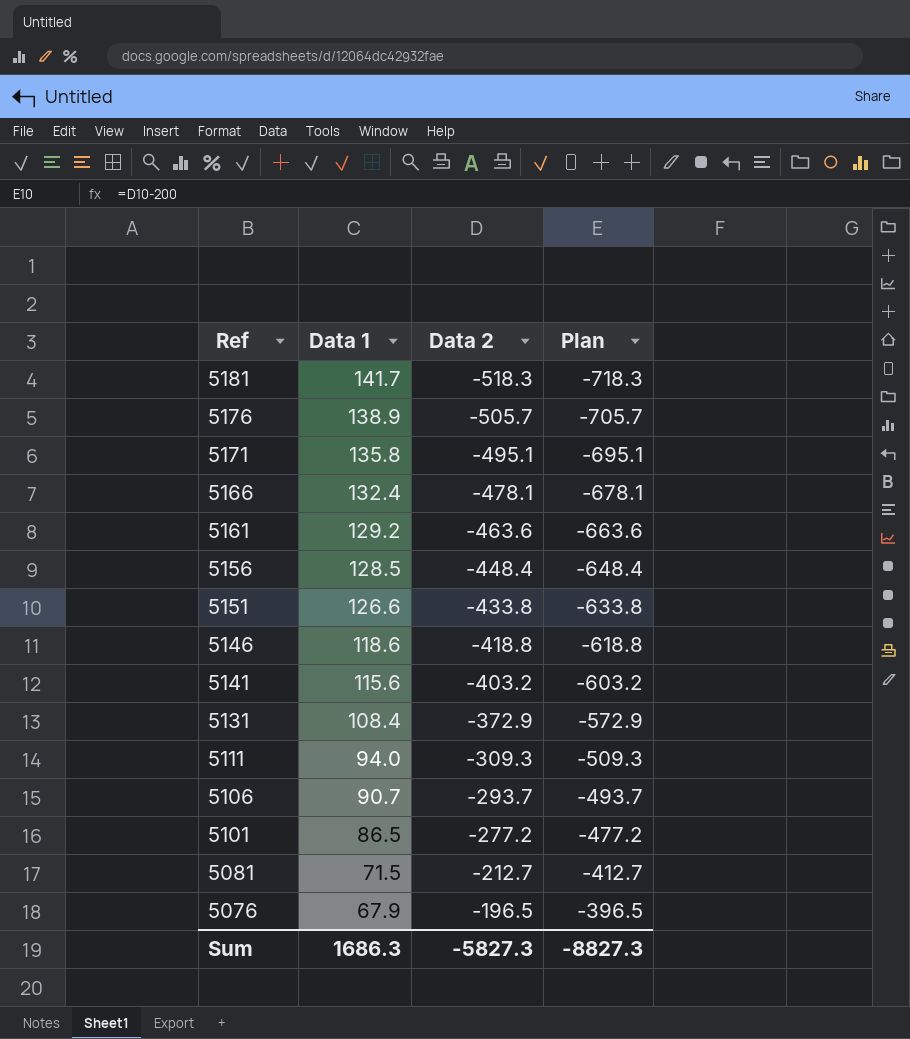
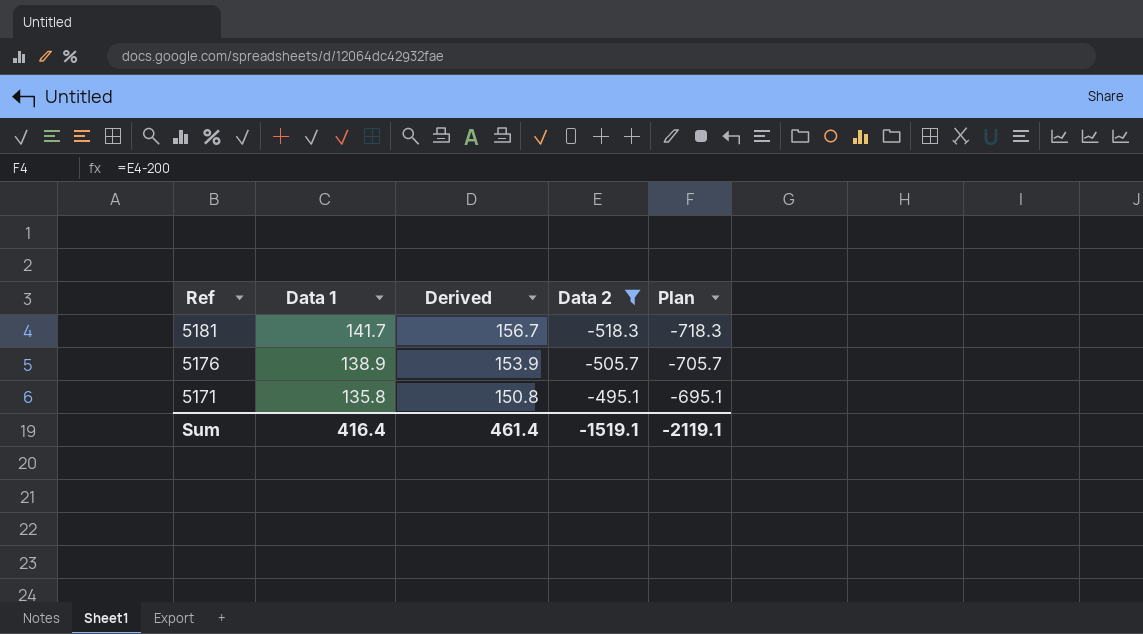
filter: none -> Data 2 <= -495.1
column Derived | formula: none -> [Data 1] + 15
Sum | Data 1: 1686.3 -> 416.4
Sum | Data 2: -5827.3 -> -1519.1
Sum | Plan: -8827.3 -> -2119.1

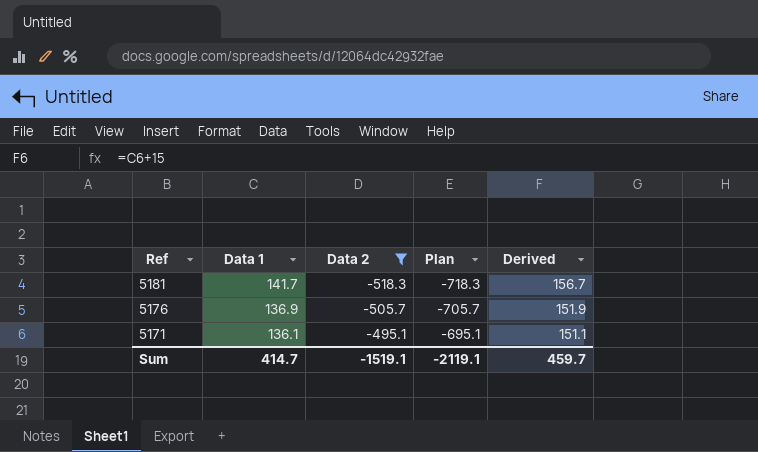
column Derived | position: 3 -> 5
5176 | Data 1: 138.9 -> 136.9
5176 | Derived: 153.9 -> 151.9
5171 | Data 1: 135.8 -> 136.1
5171 | Derived: 150.8 -> 151.1
Sum | Data 1: 416.4 -> 414.7
Sum | Derived: 461.4 -> 459.7

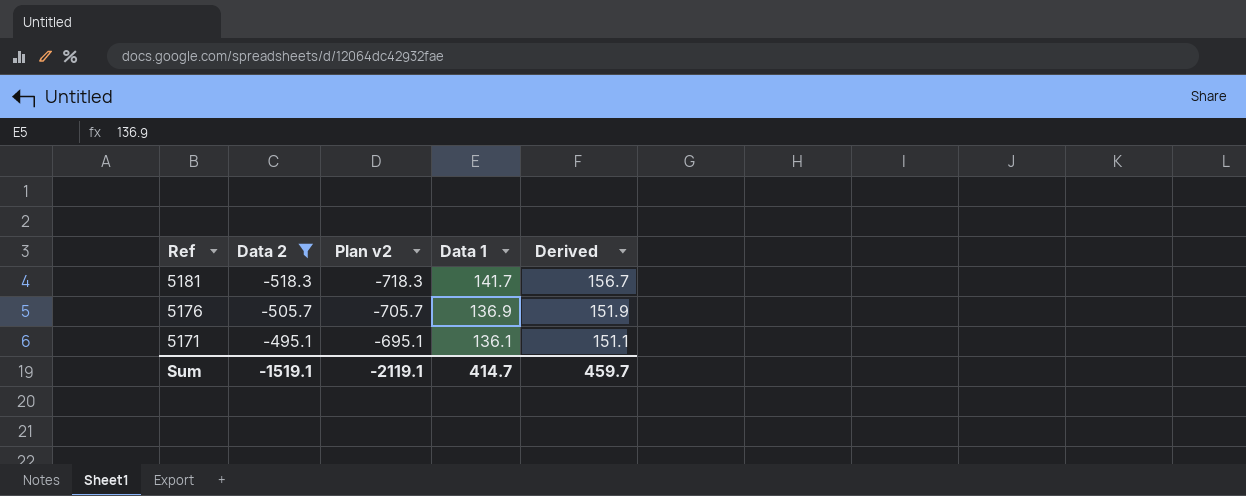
column name: Plan -> Plan v2
column Data 1 | position: 2 -> 4

